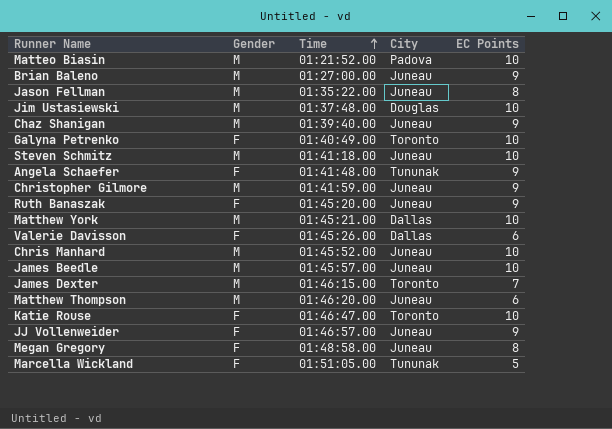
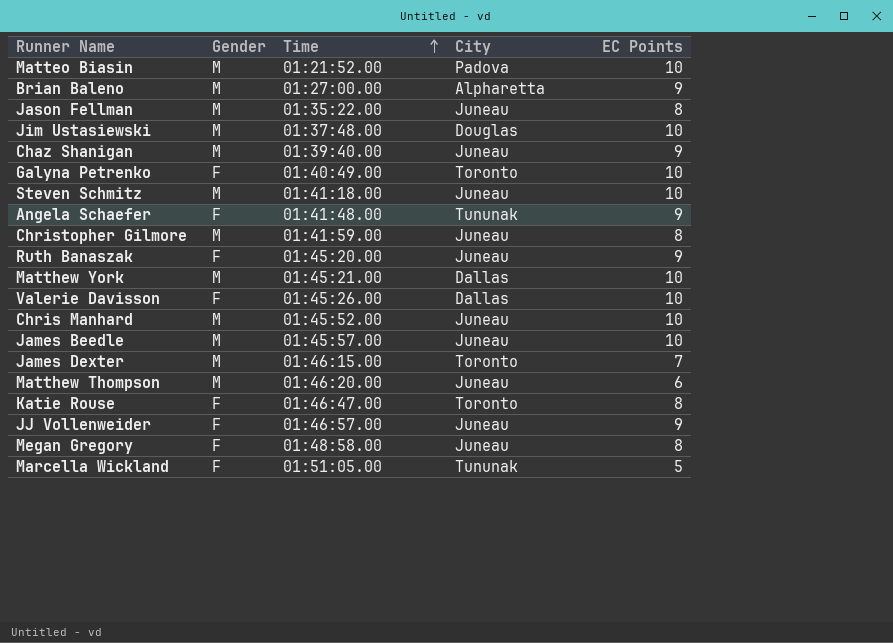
Brian Baleno | City: Juneau -> Alpharetta
Christopher Gilmore | EC Points: 9 -> 8
Valerie Davisson | EC Points: 6 -> 10
Katie Rouse | EC Points: 10 -> 8

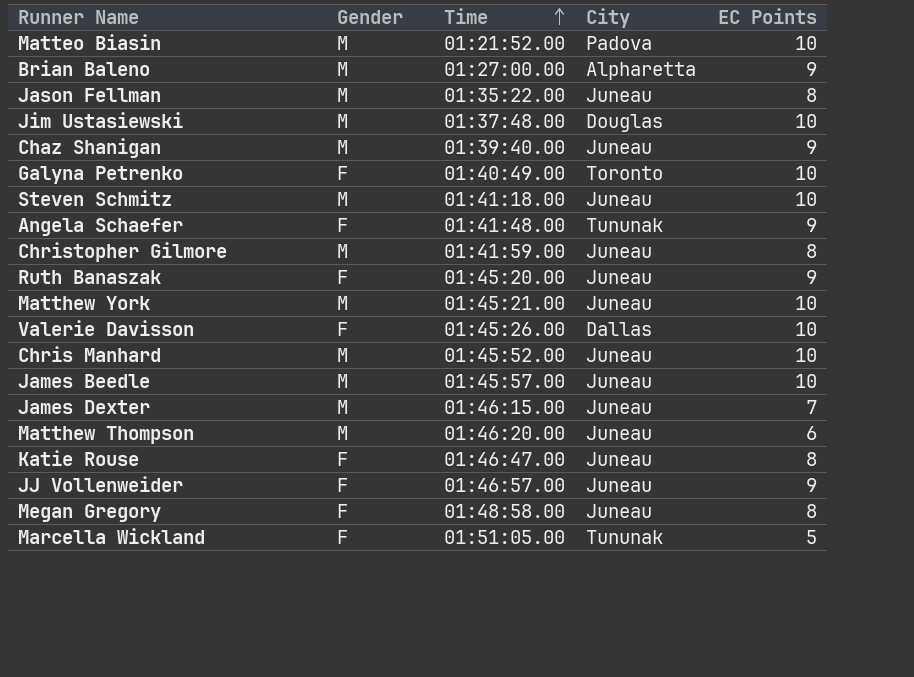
Matthew York | City: Dallas -> Juneau
James Dexter | City: Toronto -> Juneau
Katie Rouse | City: Toronto -> Juneau

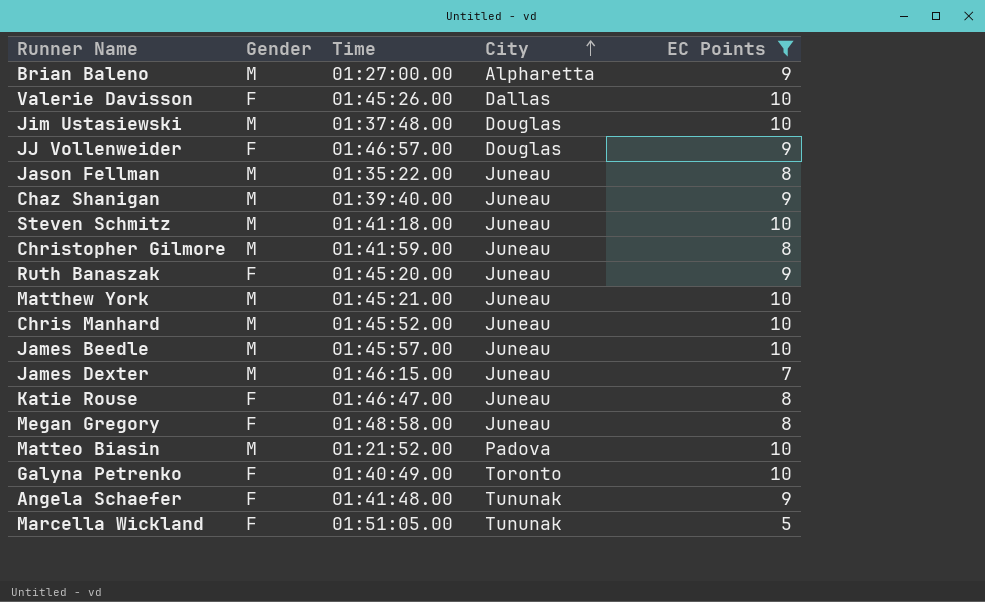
filter: none -> EC Points != 6
row order: Time ascending -> City ascending
JJ Vollenweider | City: Juneau -> Douglas

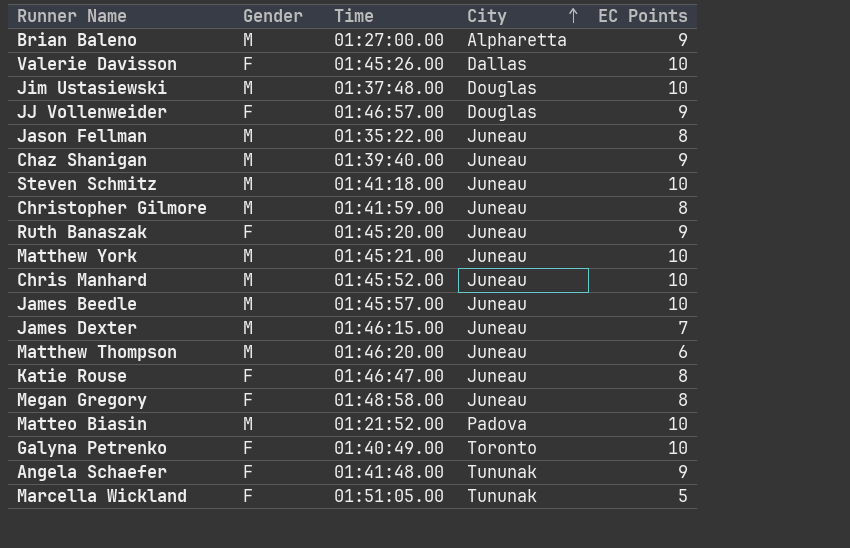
filter: EC Points != 6 -> none

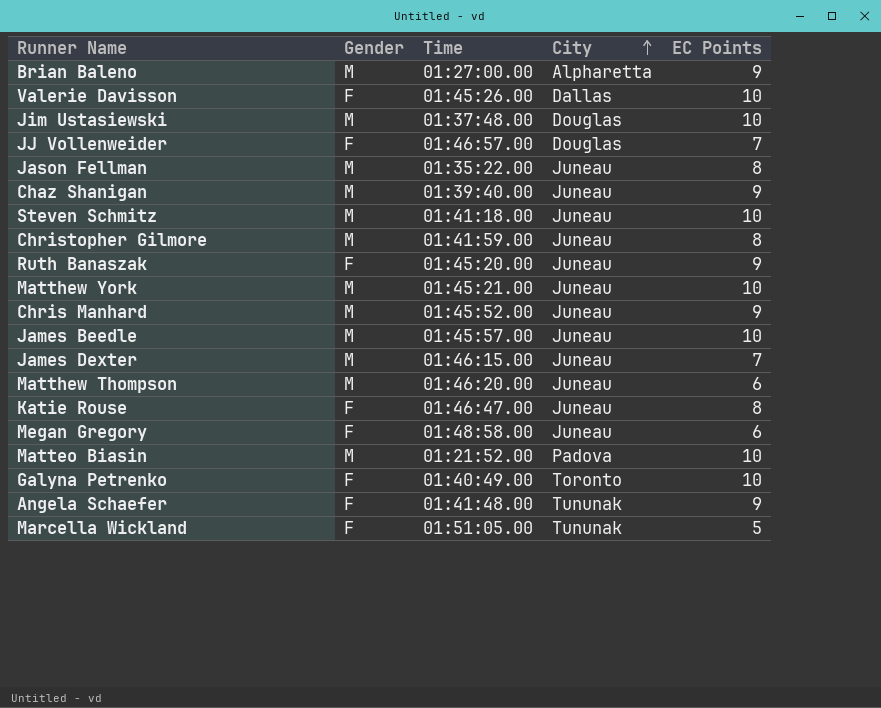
JJ Vollenweider | EC Points: 9 -> 7
Chris Manhard | EC Points: 10 -> 9
Megan Gregory | EC Points: 8 -> 6

